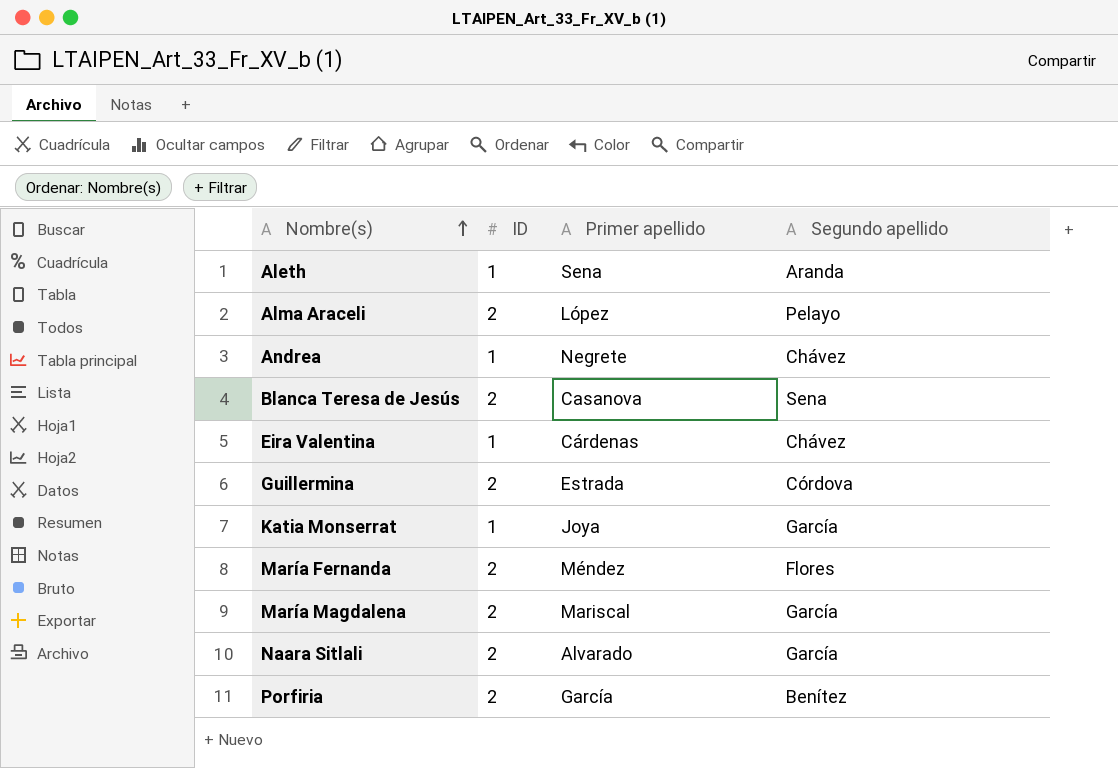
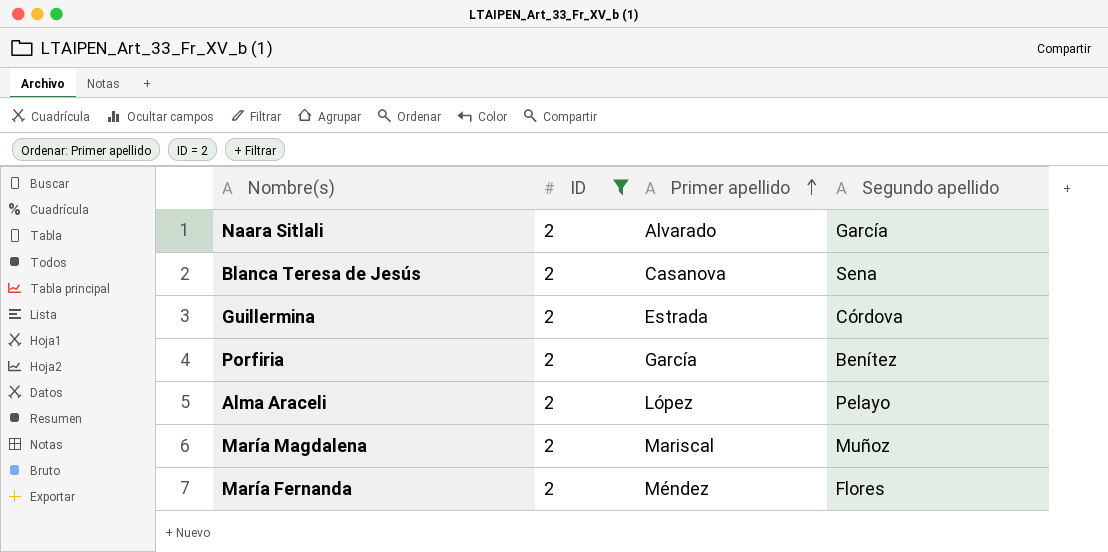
filter: none -> ID = 2
row order: Nombre(s) ascending -> Primer apellido ascending
María Magdalena | Segundo apellido: García -> Muñoz

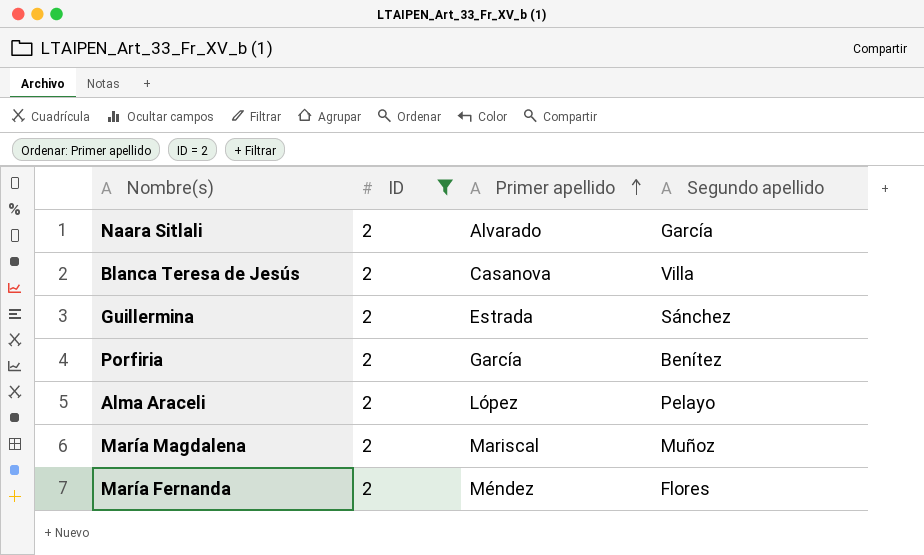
Blanca Teresa de Jesús | Segundo apellido: Sena -> Villa
Guillermina | Segundo apellido: Córdova -> Sánchez

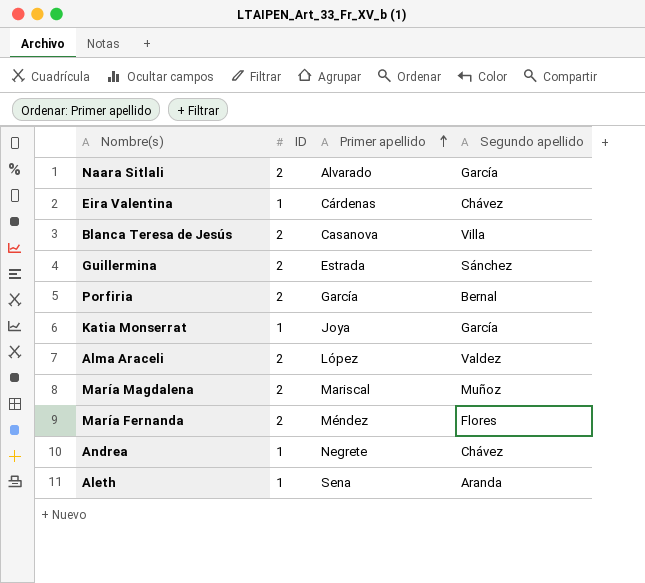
filter: ID = 2 -> none
Porfiria | Segundo apellido: Benítez -> Bernal
Alma Araceli | Segundo apellido: Pelayo -> Valdez

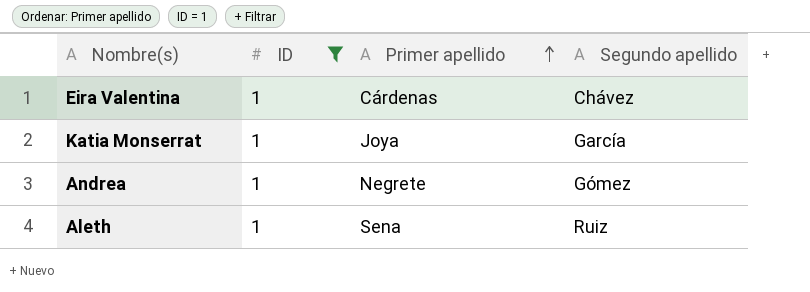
filter: none -> ID = 1
Andrea | Segundo apellido: Chávez -> Gómez
Aleth | Segundo apellido: Aranda -> Ruiz

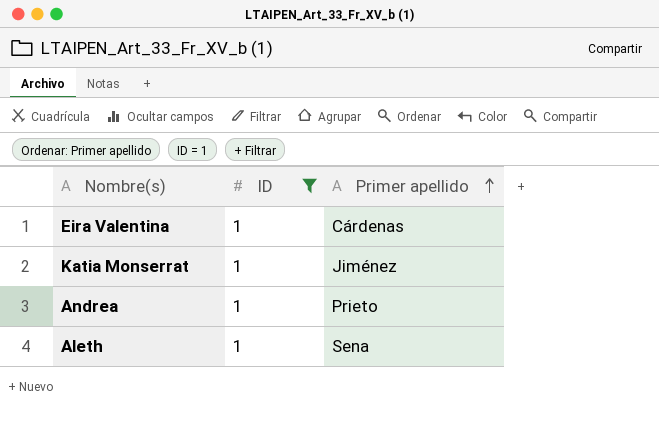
column Segundo apellido | position: 4 -> none
Katia Monserrat | Primer apellido: Joya -> Jiménez
Andrea | Primer apellido: Negrete -> Prieto

